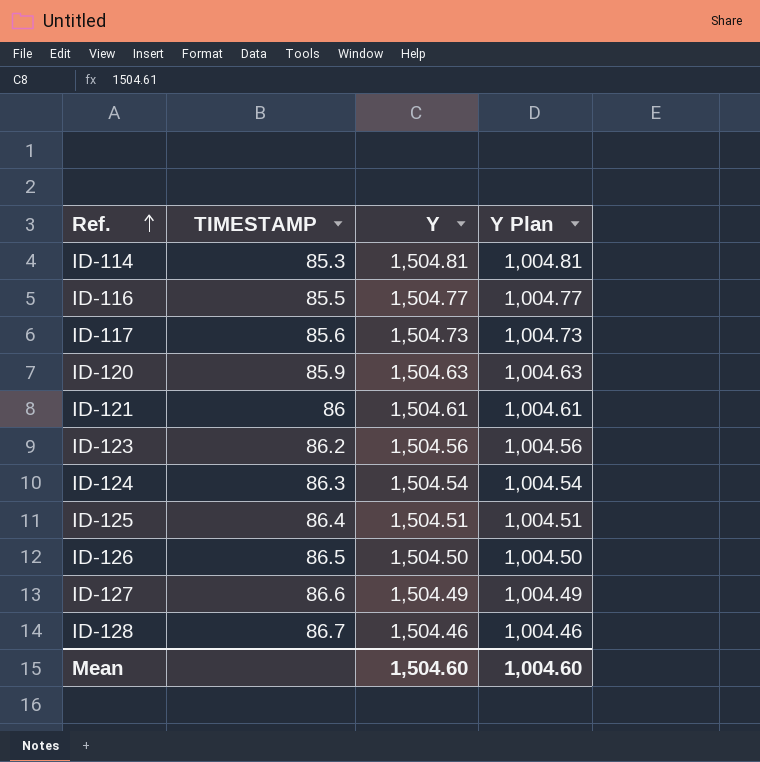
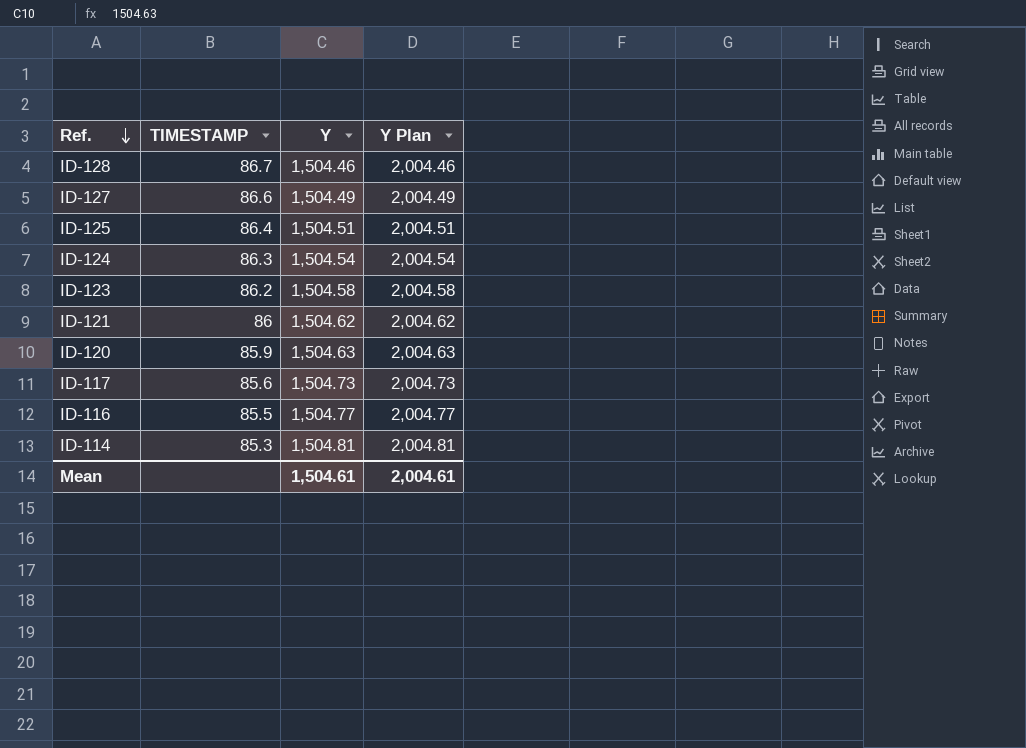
row order: Ref. ascending -> Ref. descending
column Y Plan | formula: [Y] - 500 -> [Y] + 500
row ID-126: 86.5 | 1,504.50 | 1,004.50 -> none
ID-123 | Y: 1,504.56 -> 1,504.58
ID-121 | Y: 1,504.61 -> 1,504.62
Mean | Y: 1,504.60 -> 1,504.61
Mean | Y Plan: 1,004.60 -> 2,004.61

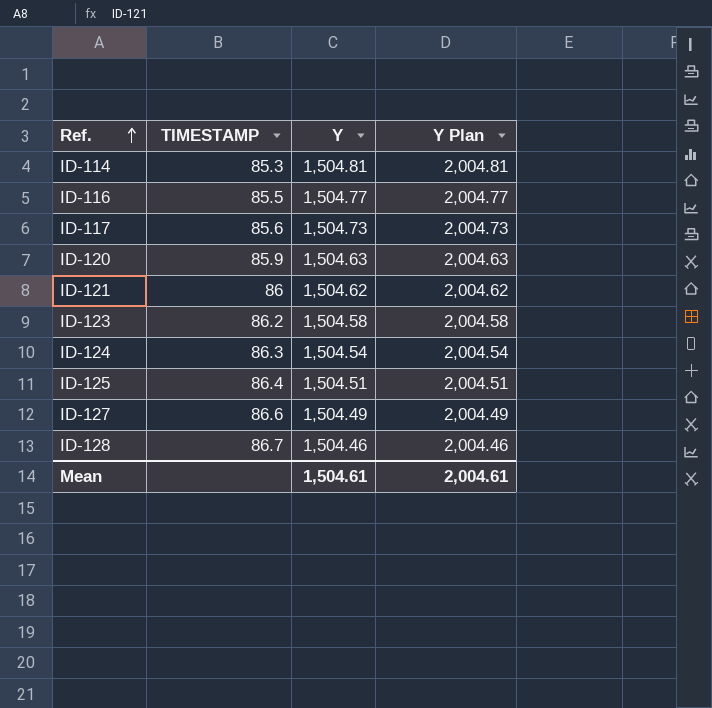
row order: Ref. descending -> Ref. ascending

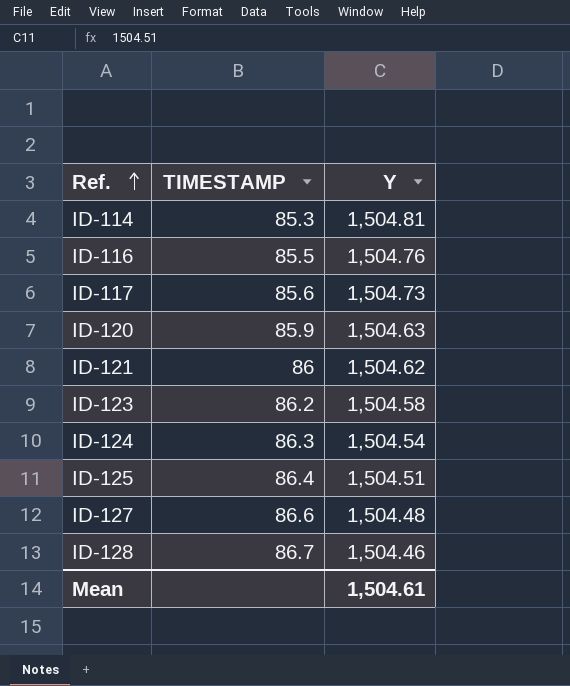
column Y Plan | formula: [Y] + 500 -> none
ID-116 | Y: 1,504.77 -> 1,504.76
ID-127 | Y: 1,504.49 -> 1,504.48

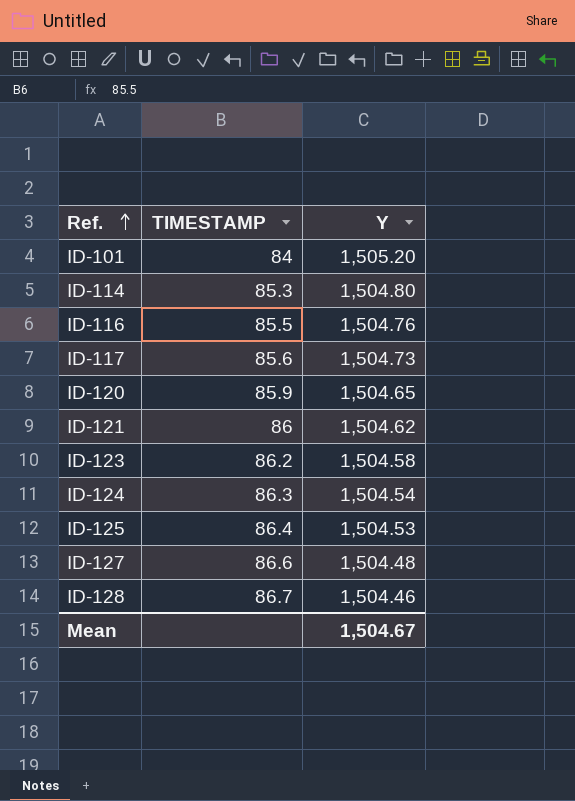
row ID-101: none -> 84 | 1,505.20
ID-114 | Y: 1,504.81 -> 1,504.80
ID-120 | Y: 1,504.63 -> 1,504.65
ID-125 | Y: 1,504.51 -> 1,504.53
Mean | Y: 1,504.61 -> 1,504.67

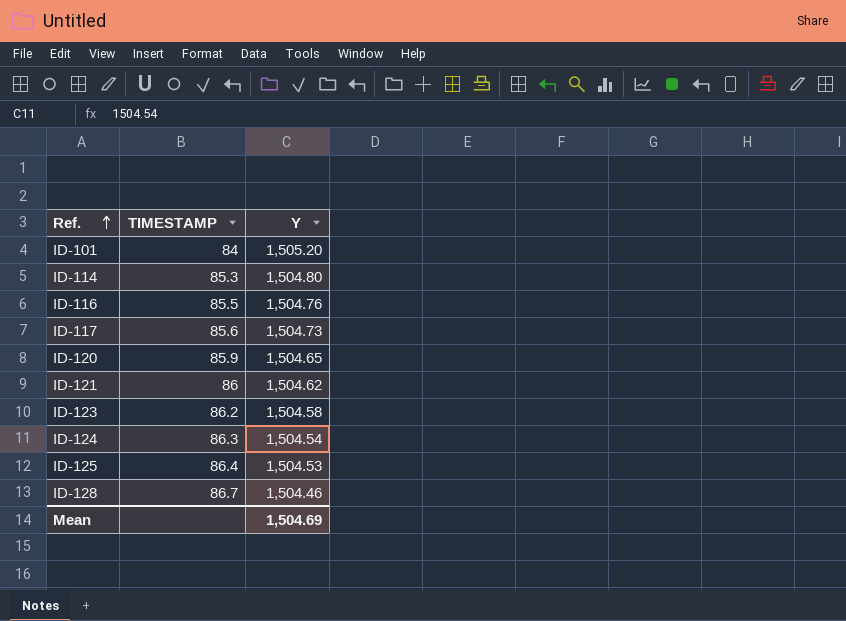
row ID-127: 86.6 | 1,504.48 -> none
Mean | Y: 1,504.67 -> 1,504.69

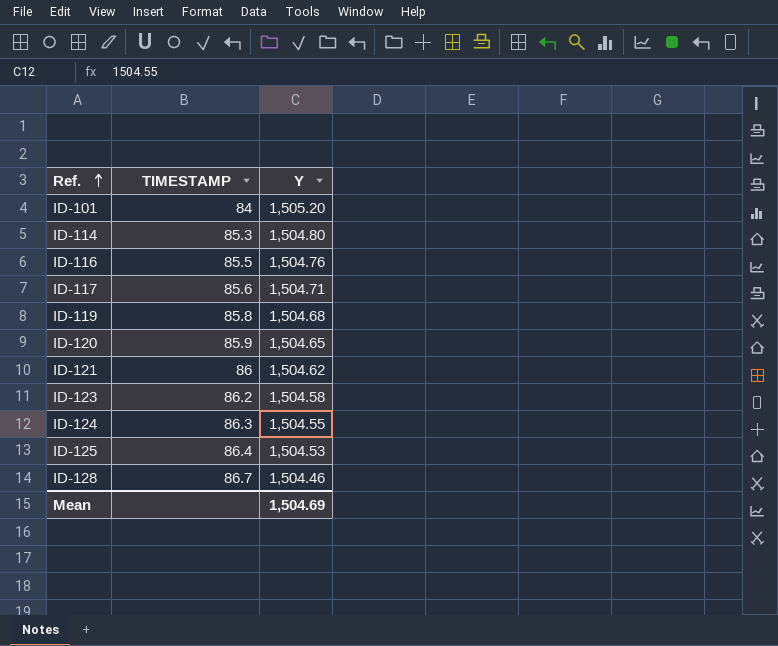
ID-117 | Y: 1,504.73 -> 1,504.71
row ID-119: none -> 85.8 | 1,504.68
ID-124 | Y: 1,504.54 -> 1,504.55

